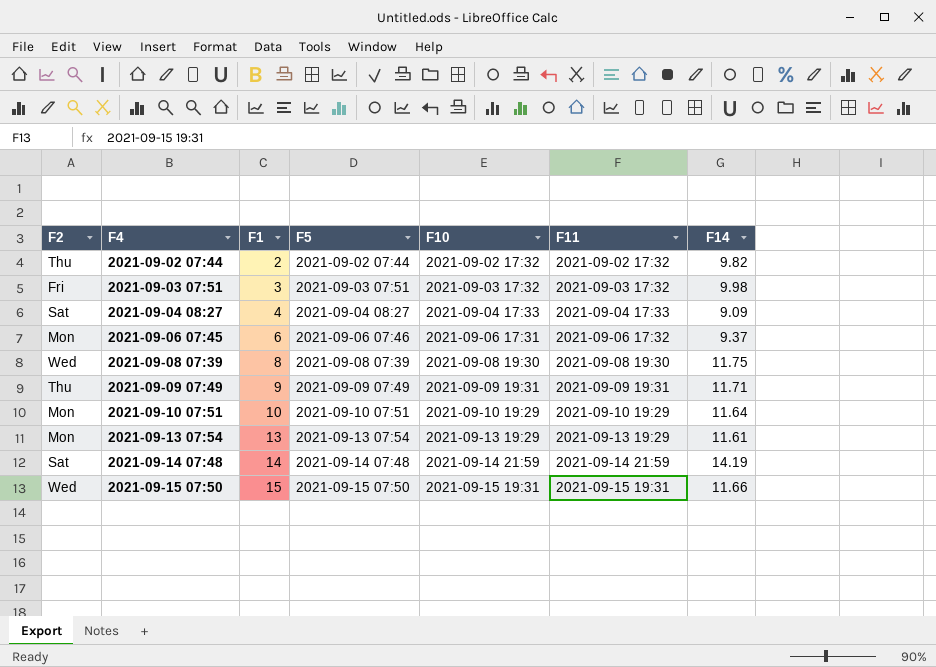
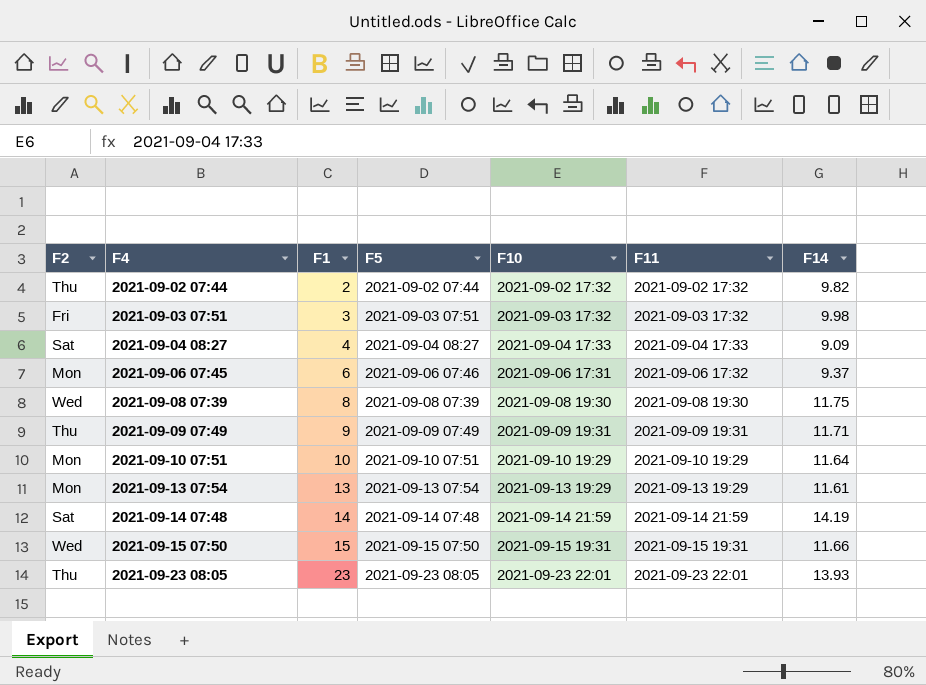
row 2021-09-23 08:05: none -> Thu | 23 | 2021-09-23 08:05 | 2021-09-23 22:01 | 2021-09-23 22:01 | 13.93

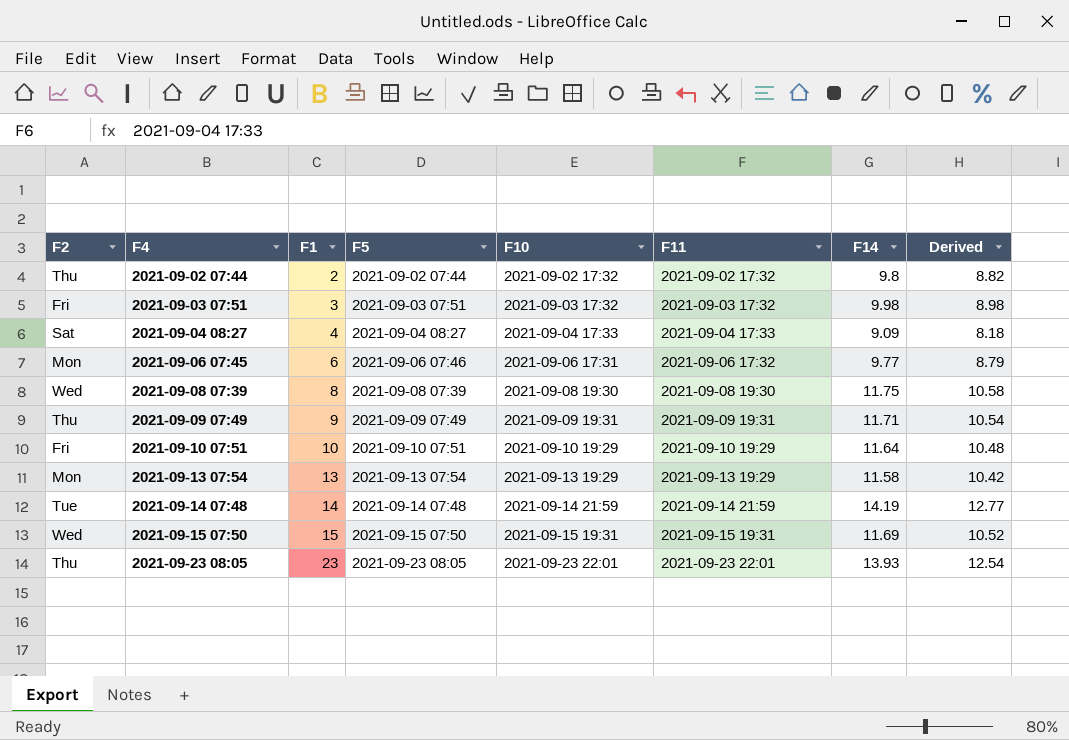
column Derived | formula: none -> [F14] * 0.9
2021-09-02 07:44 | F14: 9.82 -> 9.8
2021-09-06 07:45 | F14: 9.37 -> 9.77
2021-09-10 07:51 | F2: Mon -> Fri
2021-09-13 07:54 | F14: 11.61 -> 11.58
2021-09-14 07:48 | F2: Sat -> Tue
2021-09-15 07:50 | F14: 11.66 -> 11.69

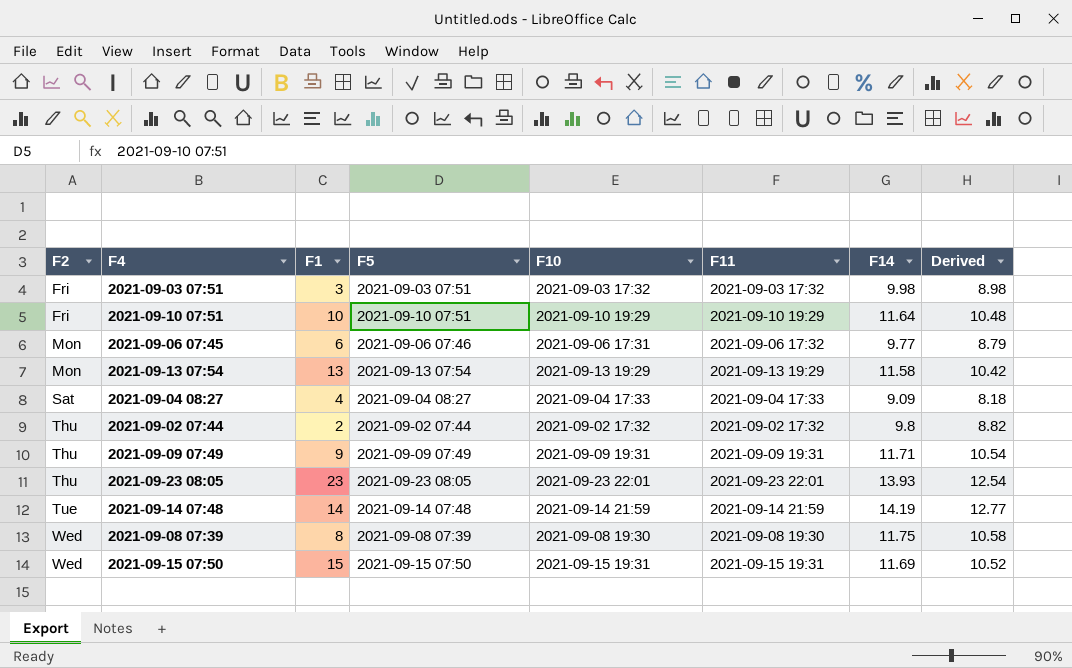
row order: F4 ascending -> F2 ascending

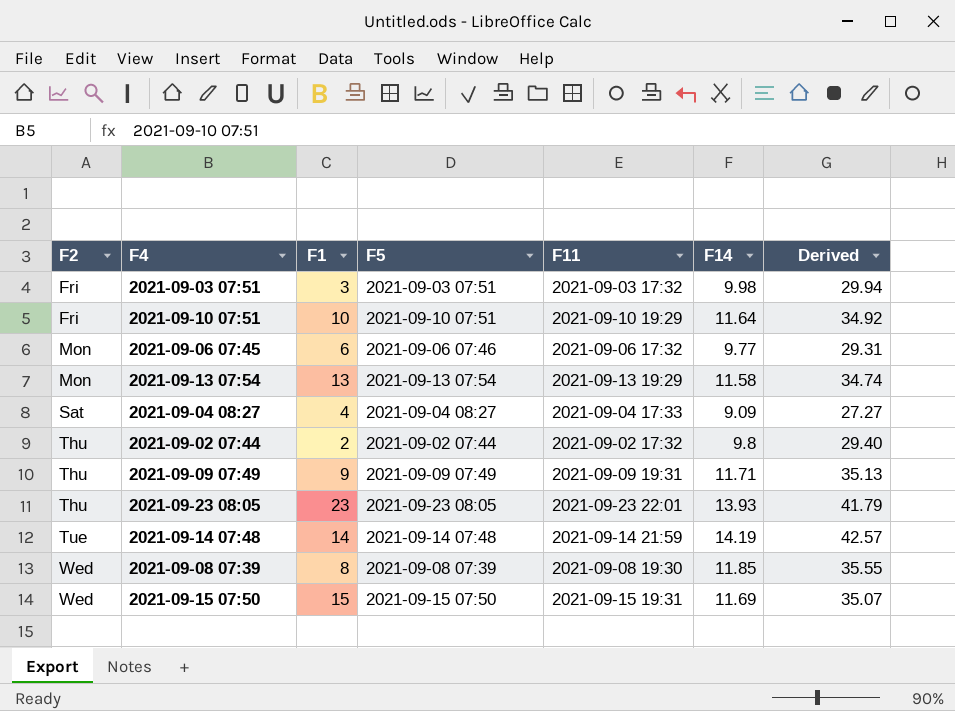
column F10 | position: 5 -> none
column Derived | formula: [F14] * 0.9 -> [F14] * 3
2021-09-08 07:39 | F14: 11.75 -> 11.85

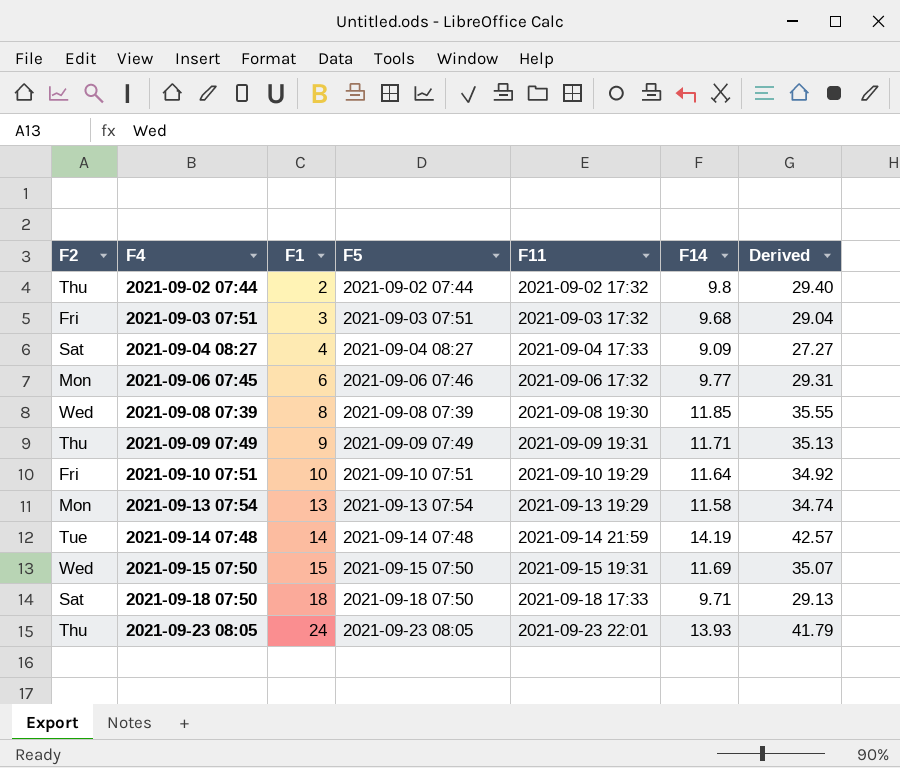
row order: F2 ascending -> F4 ascending
2021-09-03 07:51 | F14: 9.98 -> 9.68
2021-09-03 07:51 | Derived: 29.94 -> 29.04
row 2021-09-18 07:50: none -> Sat | 18 | 2021-09-18 07:50 | 2021-09-18 17:33 | 9.71 | 29.13
2021-09-23 08:05 | F1: 23 -> 24

